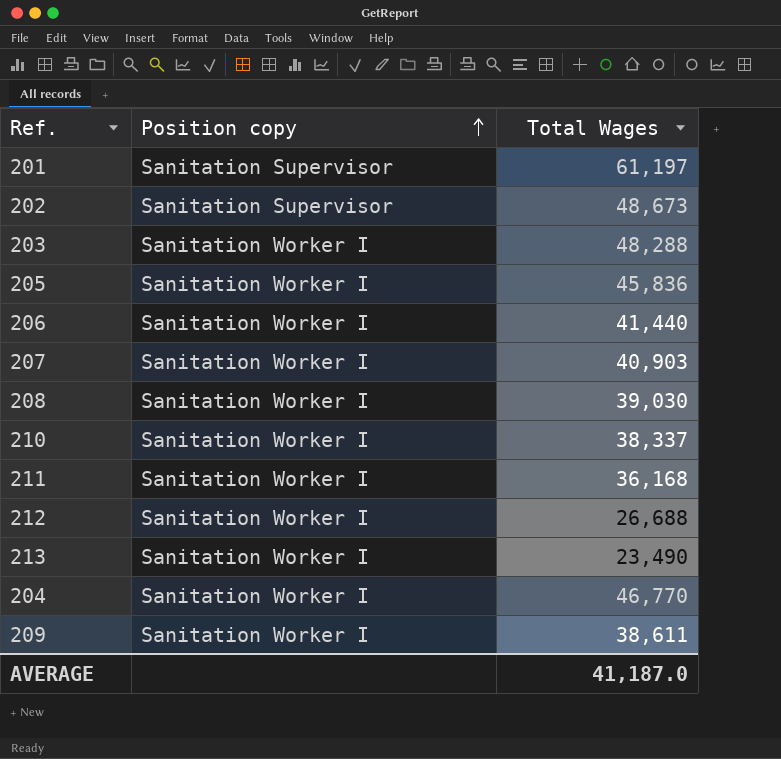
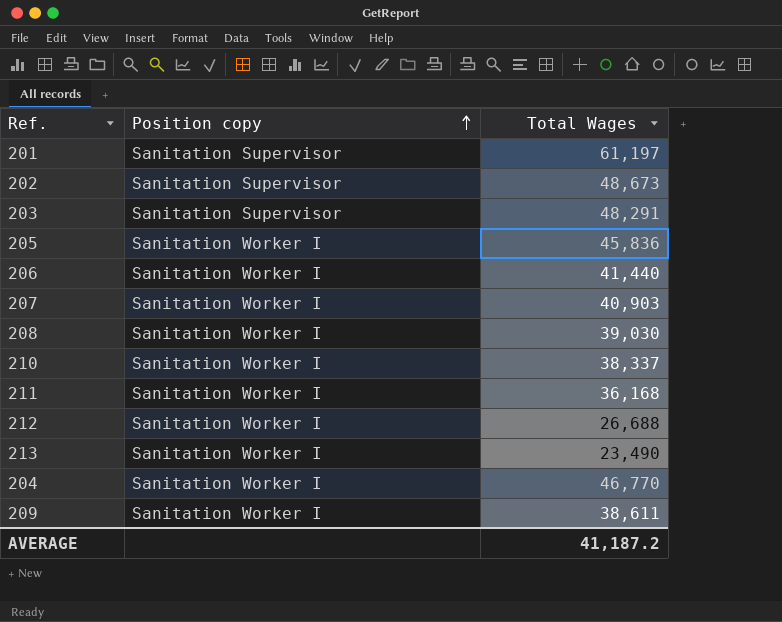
203 | Position copy: Sanitation Worker I -> Sanitation Supervisor
203 | Total Wages: 48,288 -> 48,291
AVERAGE | Total Wages: 41,187.0 -> 41,187.2

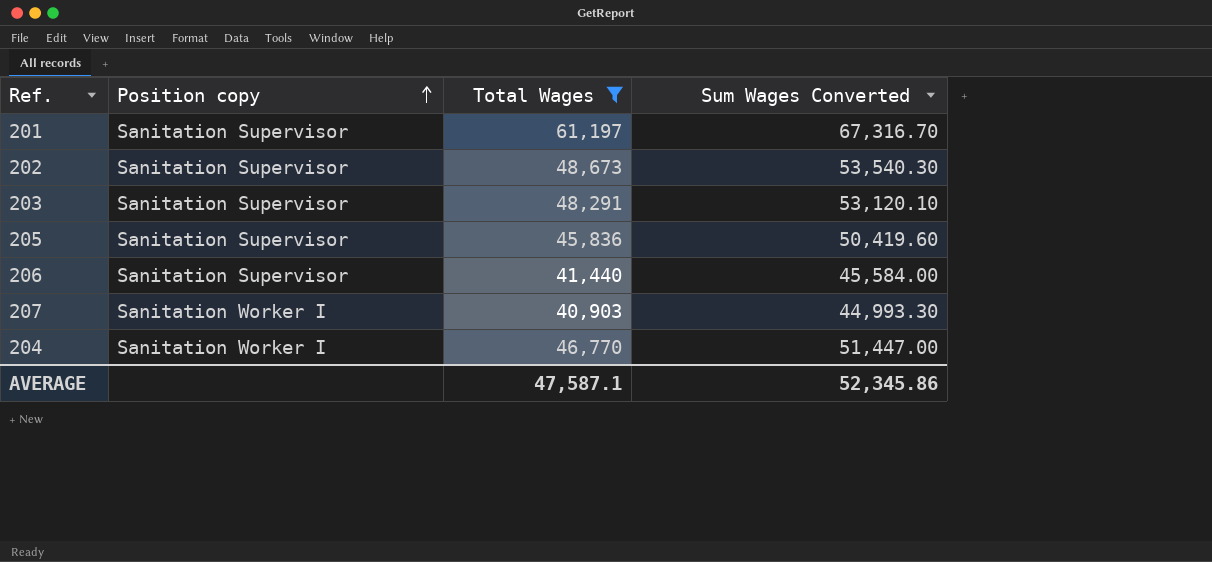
filter: none -> Total Wages >= 40,903
column Sum Wages Converted | formula: none -> [Total Wages] * 1.1
205 | Position copy: Sanitation Worker I -> Sanitation Supervisor
206 | Position copy: Sanitation Worker I -> Sanitation Supervisor
AVERAGE | Total Wages: 41,187.2 -> 47,587.1

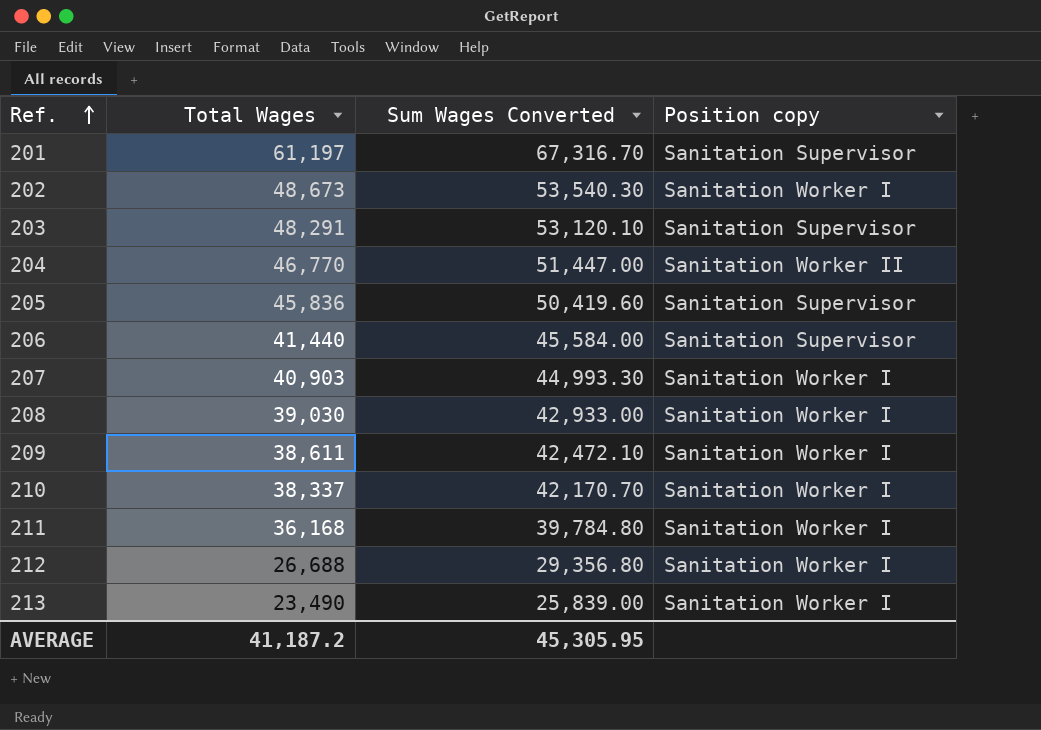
filter: Total Wages >= 40,903 -> none
row order: Position copy ascending -> Ref. ascending
column Position copy | position: 2 -> 4
202 | Position copy: Sanitation Supervisor -> Sanitation Worker I
204 | Position copy: Sanitation Worker I -> Sanitation Worker II
AVERAGE | Total Wages: 47,587.1 -> 41,187.2
AVERAGE | Sum Wages Converted: 52,345.86 -> 45,305.95

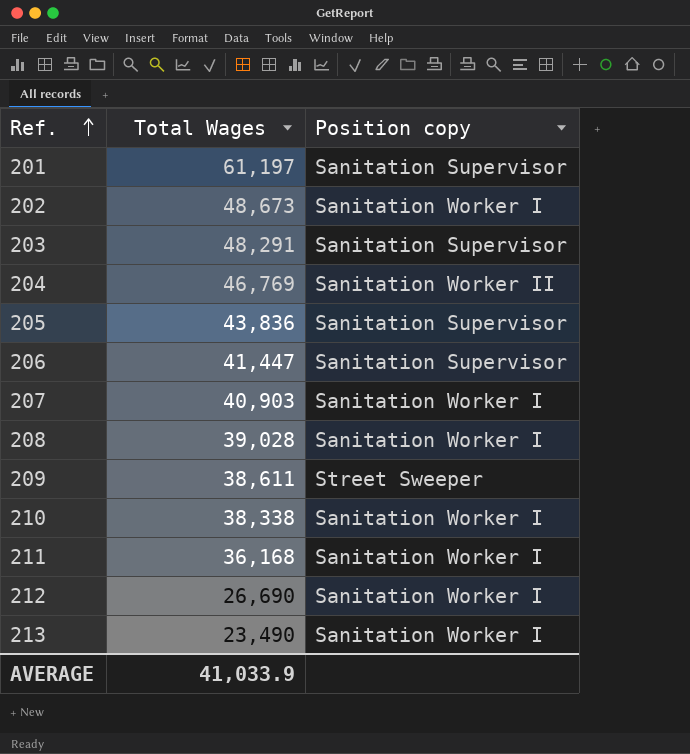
column Sum Wages Converted | formula: [Total Wages] * 1.1 -> none
204 | Total Wages: 46,770 -> 46,769
205 | Total Wages: 45,836 -> 43,836
206 | Total Wages: 41,440 -> 41,447
208 | Total Wages: 39,030 -> 39,028
209 | Position copy: Sanitation Worker I -> Street Sweeper
210 | Total Wages: 38,337 -> 38,338
212 | Total Wages: 26,688 -> 26,690
AVERAGE | Total Wages: 41,187.2 -> 41,033.9

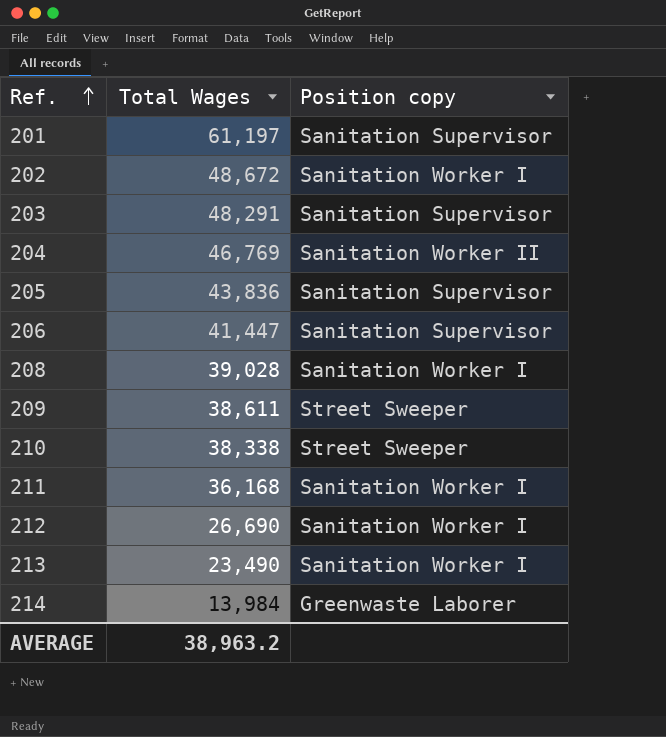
row 207: 40,903 | Sanitation Worker I -> none
202 | Total Wages: 48,673 -> 48,672
210 | Position copy: Sanitation Worker I -> Street Sweeper
row 214: none -> 13,984 | Greenwaste Laborer
AVERAGE | Total Wages: 41,033.9 -> 38,963.2

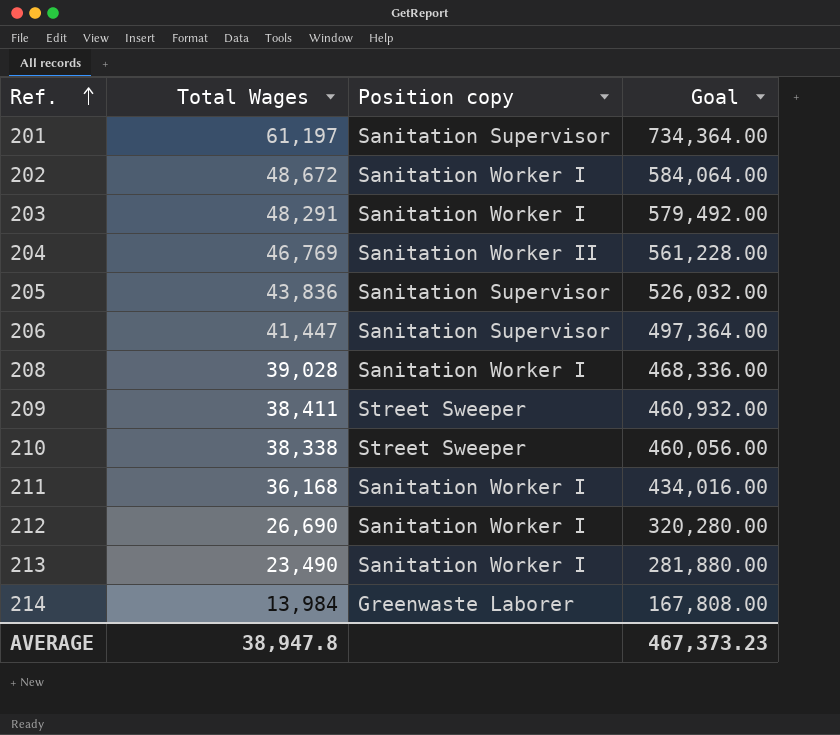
column Goal | formula: none -> [Total Wages] * 12
203 | Position copy: Sanitation Supervisor -> Sanitation Worker I
209 | Total Wages: 38,611 -> 38,411
AVERAGE | Total Wages: 38,963.2 -> 38,947.8

